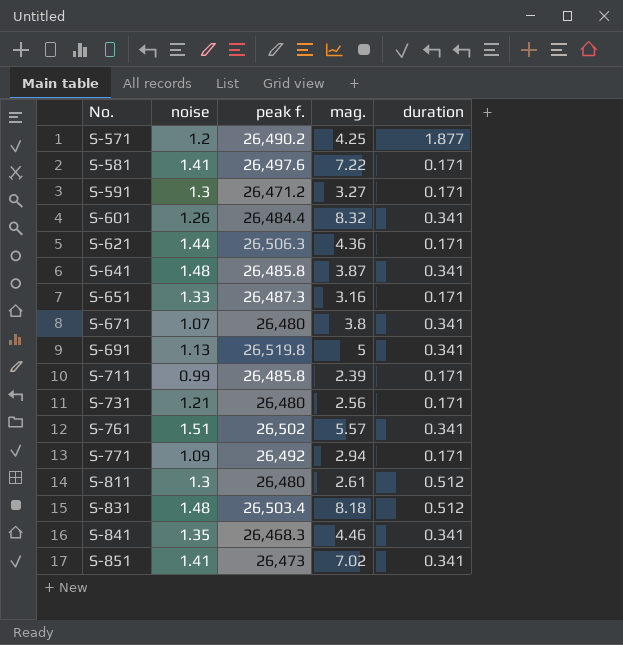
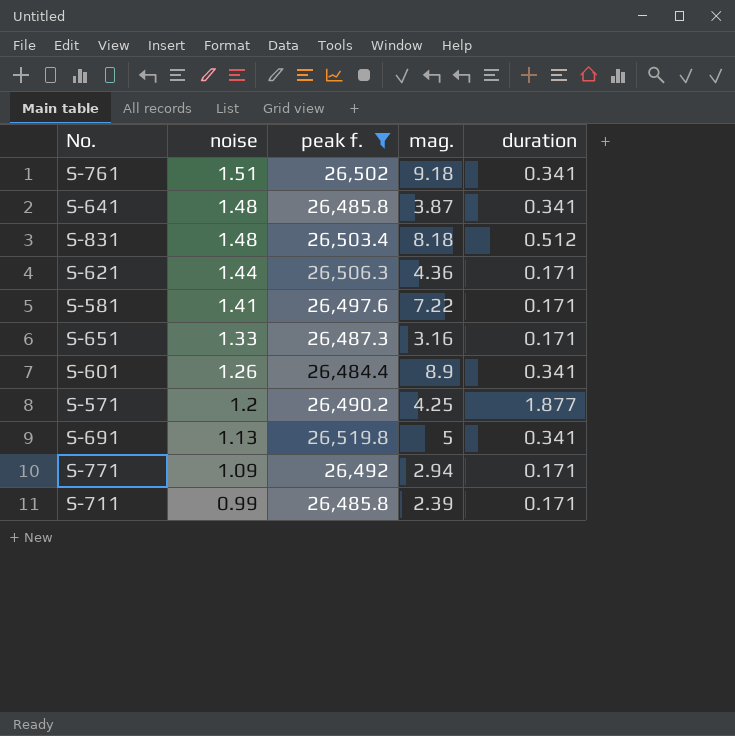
filter: none -> peak f. >= 26,484.4
row order: No. ascending -> noise descending
S-761 | mag.: 5.57 -> 9.18
S-601 | mag.: 8.32 -> 8.9

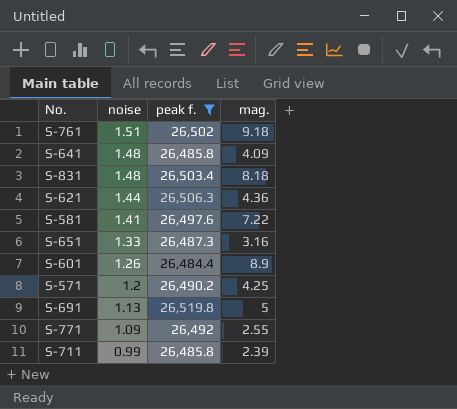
column duration | position: 5 -> none
S-641 | mag.: 3.87 -> 4.09
S-771 | mag.: 2.94 -> 2.55

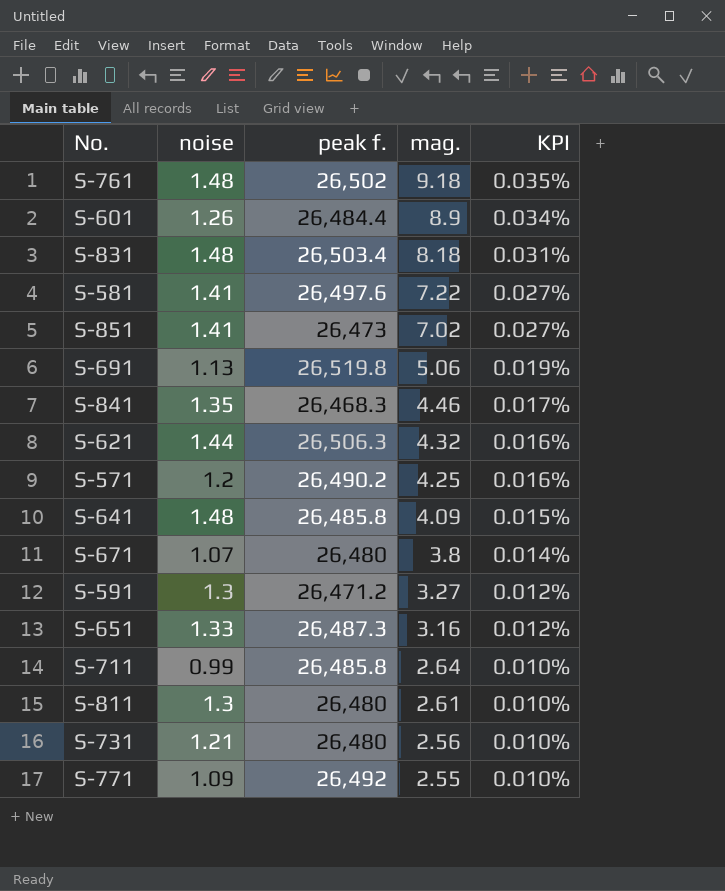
filter: peak f. >= 26,484.4 -> none
row order: noise descending -> mag. descending
column KPI | formula: none -> [mag.] / [peak f.]
S-761 | noise: 1.51 -> 1.48
S-691 | mag.: 5 -> 5.06
S-621 | mag.: 4.36 -> 4.32
S-711 | mag.: 2.39 -> 2.64

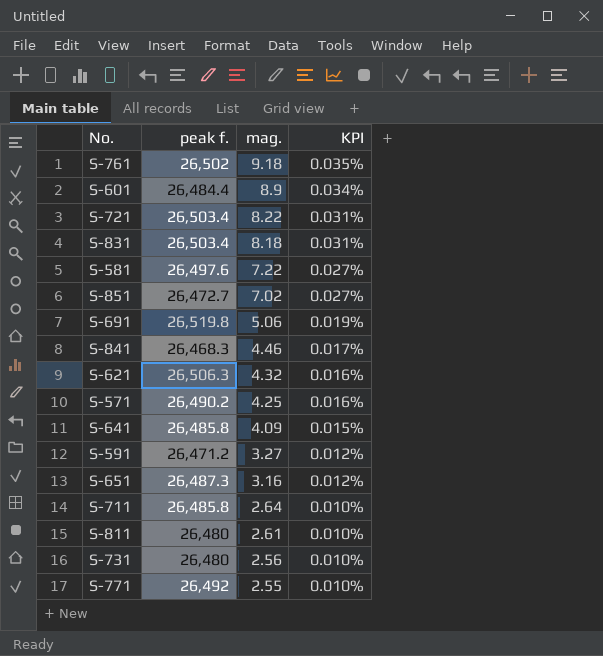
column noise | position: 2 -> none
row S-671: 1.07 | 26,480 | 3.8 | 0.014% -> none
row S-721: none -> 26,503.4 | 8.22 | 0.031%
S-851 | peak f.: 26,473 -> 26,472.7

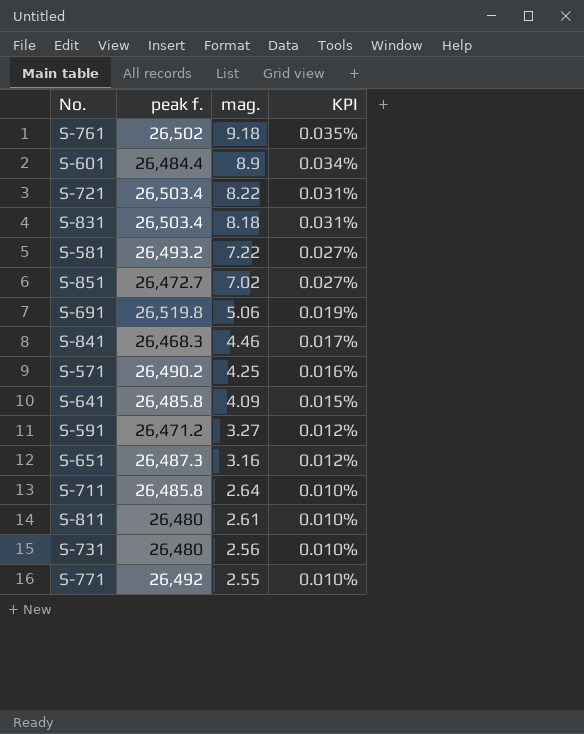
row S-621: 26,506.3 | 4.32 | 0.016% -> none
S-581 | peak f.: 26,497.6 -> 26,493.2

